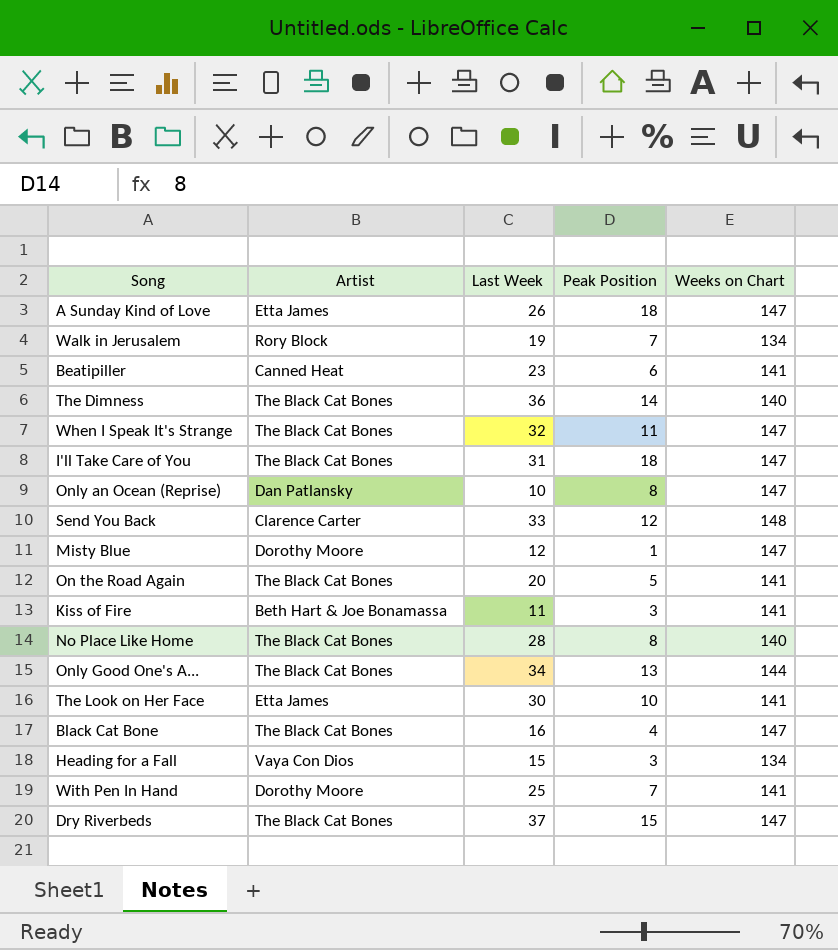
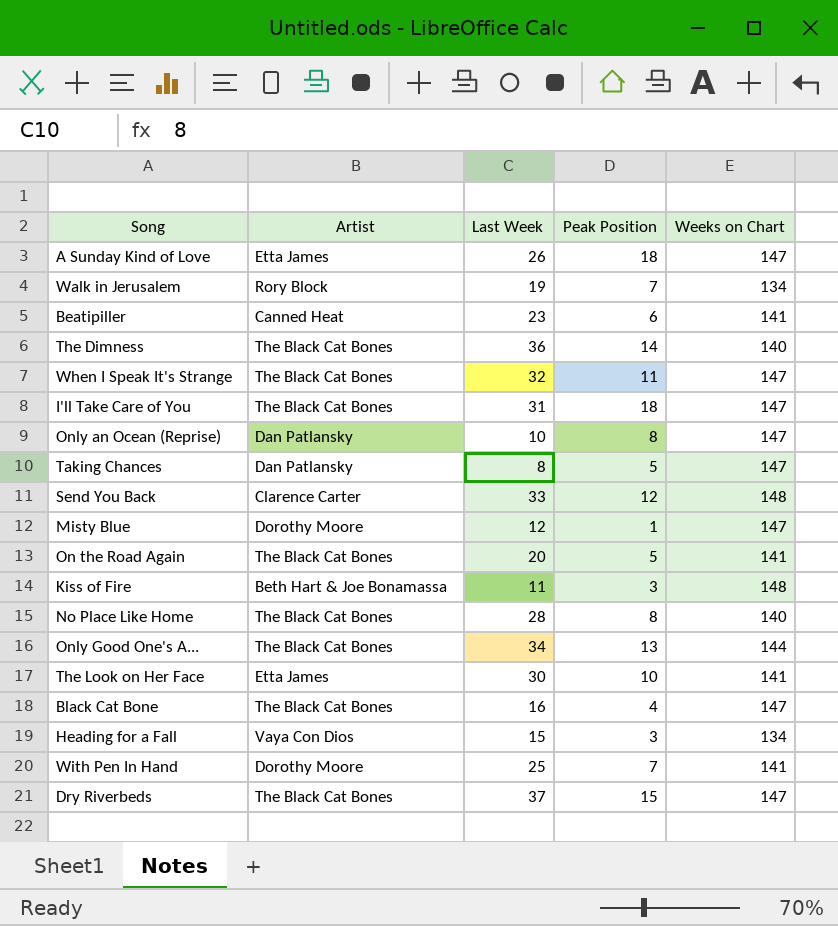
row Taking Chances: none -> Dan Patlansky | 8 | 5 | 147
Kiss of Fire | Weeks on Chart: 141 -> 148

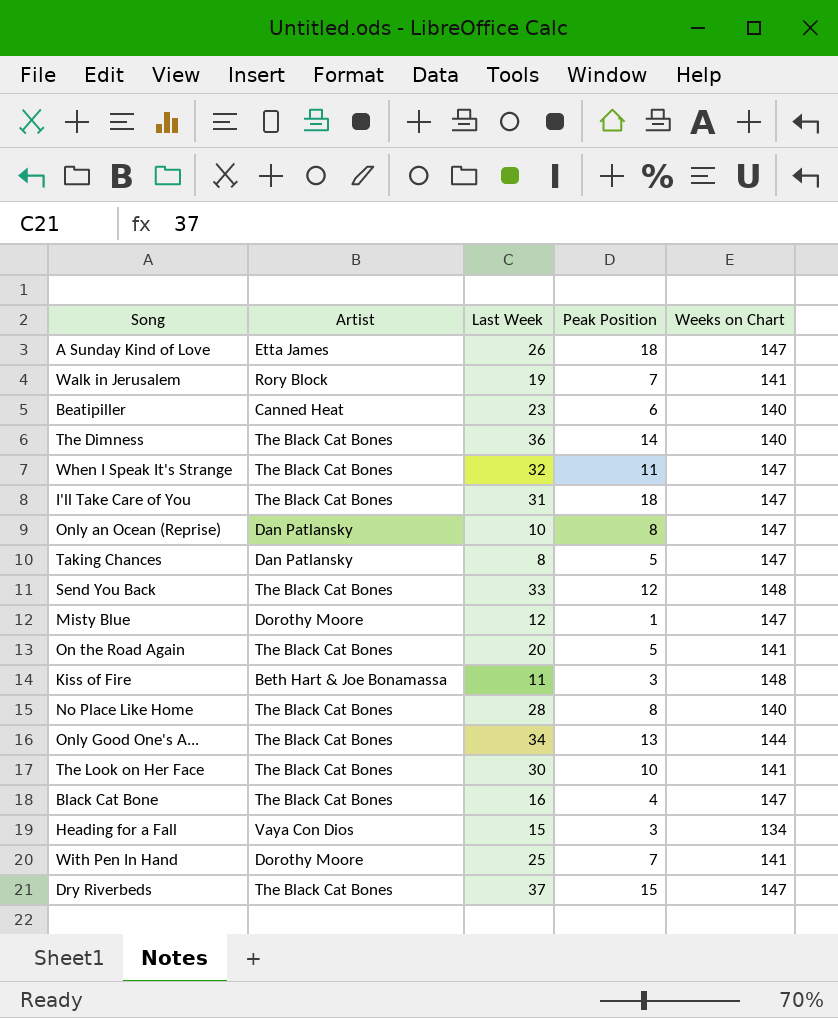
Walk in Jerusalem | Weeks on Chart: 134 -> 141
Beatipiller | Weeks on Chart: 141 -> 140
Send You Back | Artist: Clarence Carter -> The Black Cat Bones
The Look on Her Face | Artist: Etta James -> The Black Cat Bones

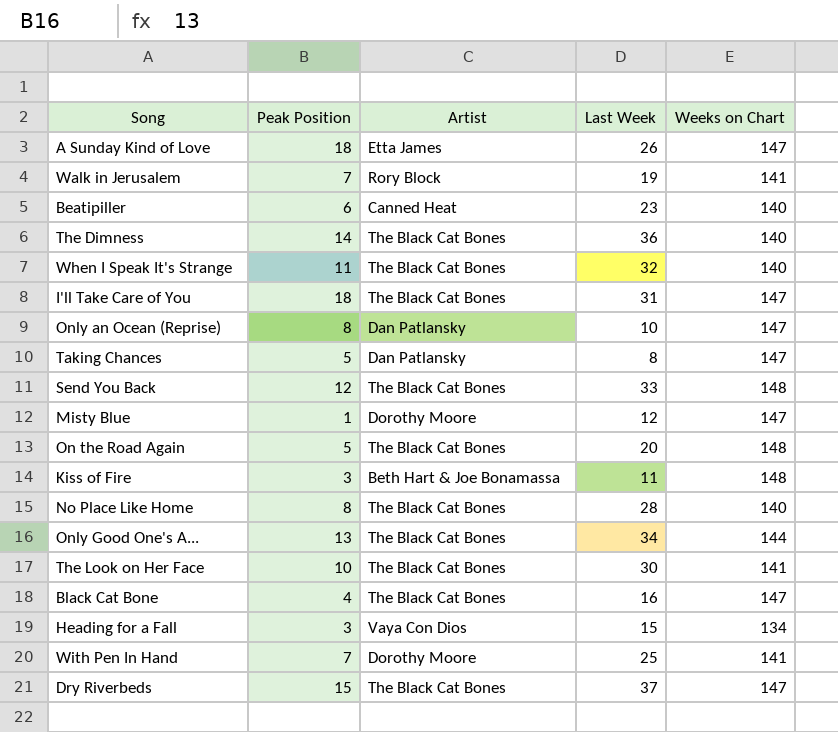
column Peak Position | position: 4 -> 2
When I Speak It's Strange | Weeks on Chart: 147 -> 140
On the Road Again | Weeks on Chart: 141 -> 148

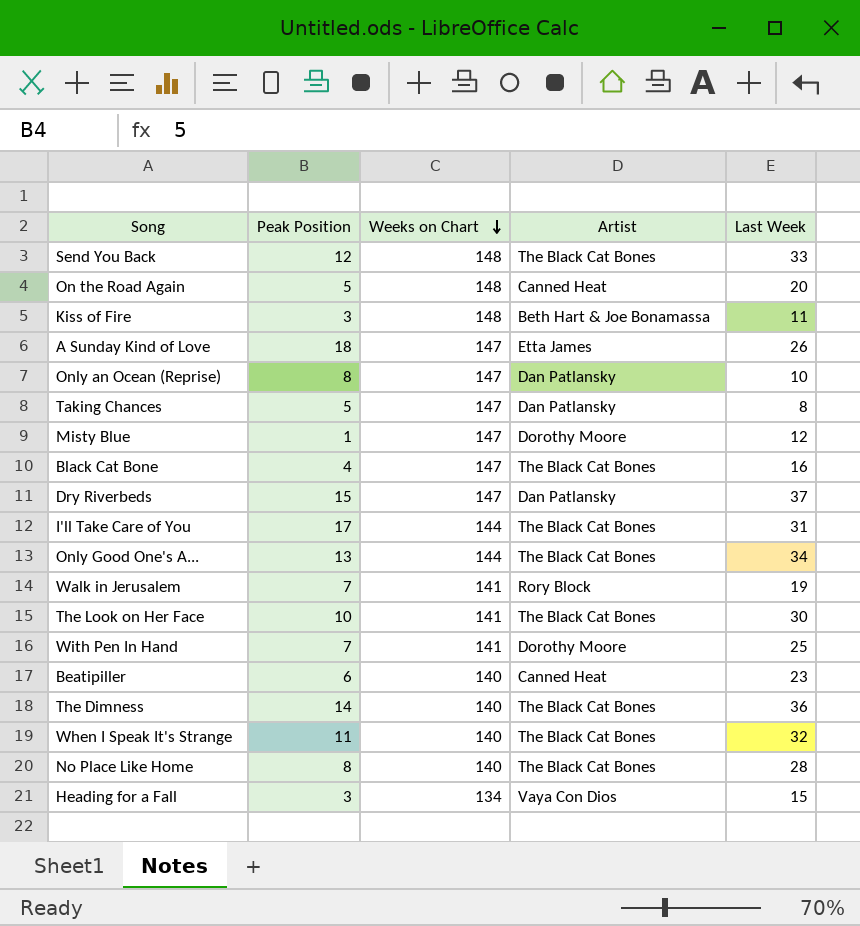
row order: none -> Weeks on Chart descending
column Weeks on Chart | position: 5 -> 3
On the Road Again | Artist: The Black Cat Bones -> Canned Heat
Dry Riverbeds | Artist: The Black Cat Bones -> Dan Patlansky
I'll Take Care of You | Peak Position: 18 -> 17
I'll Take Care of You | Weeks on Chart: 147 -> 144

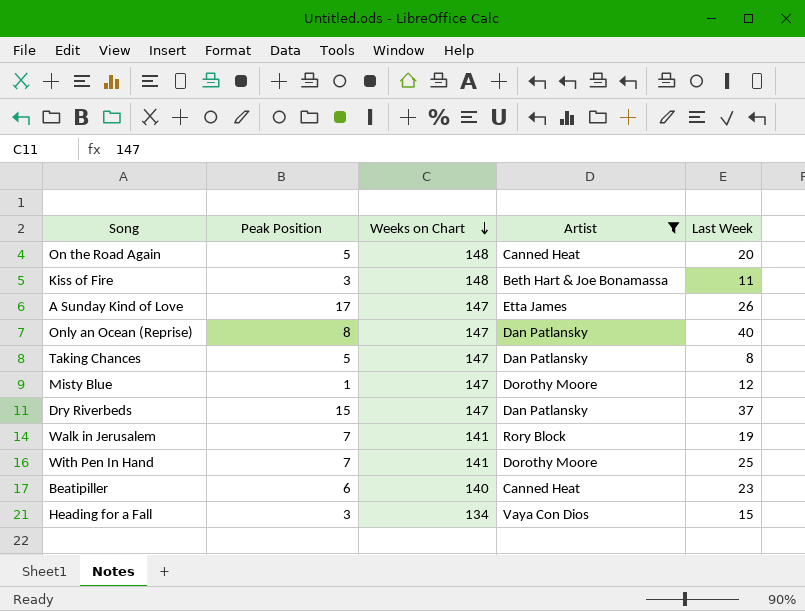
filter: none -> Artist != The Black Cat Bones
A Sunday Kind of Love | Peak Position: 18 -> 17
Only an Ocean (Reprise) | Last Week: 10 -> 40

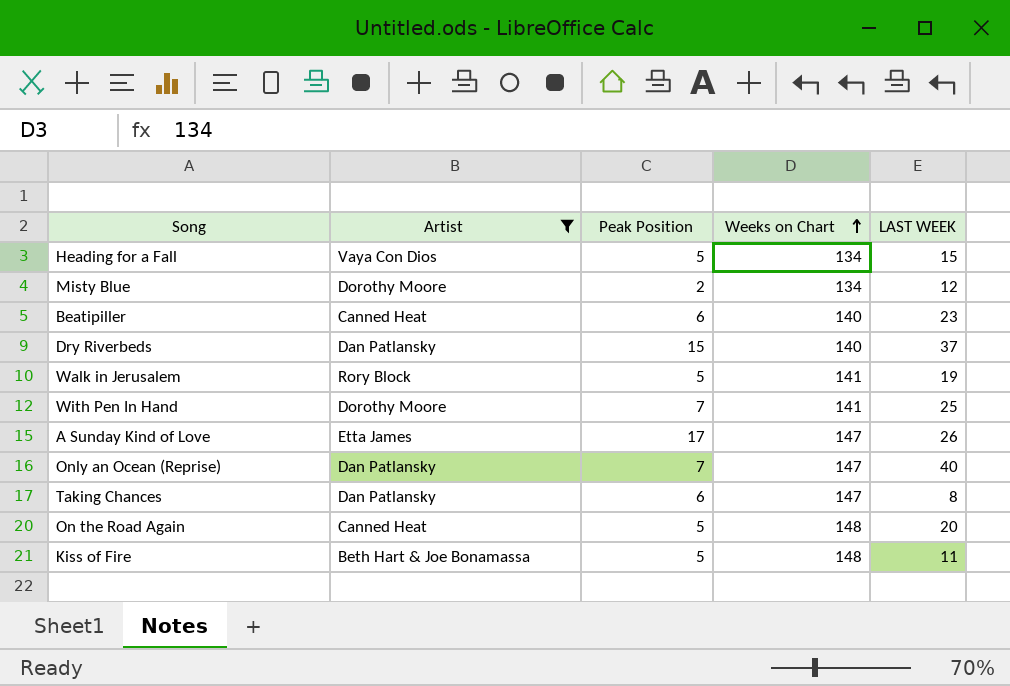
row order: Weeks on Chart descending -> Weeks on Chart ascending
column Artist | position: 4 -> 2
column name: Last Week -> LAST WEEK
Heading for a Fall | Peak Position: 3 -> 5
Misty Blue | Peak Position: 1 -> 2
Misty Blue | Weeks on Chart: 147 -> 134
Dry Riverbeds | Weeks on Chart: 147 -> 140
Walk in Jerusalem | Peak Position: 7 -> 5
Only an Ocean (Reprise) | Peak Position: 8 -> 7
Taking Chances | Peak Position: 5 -> 6
Kiss of Fire | Peak Position: 3 -> 5

